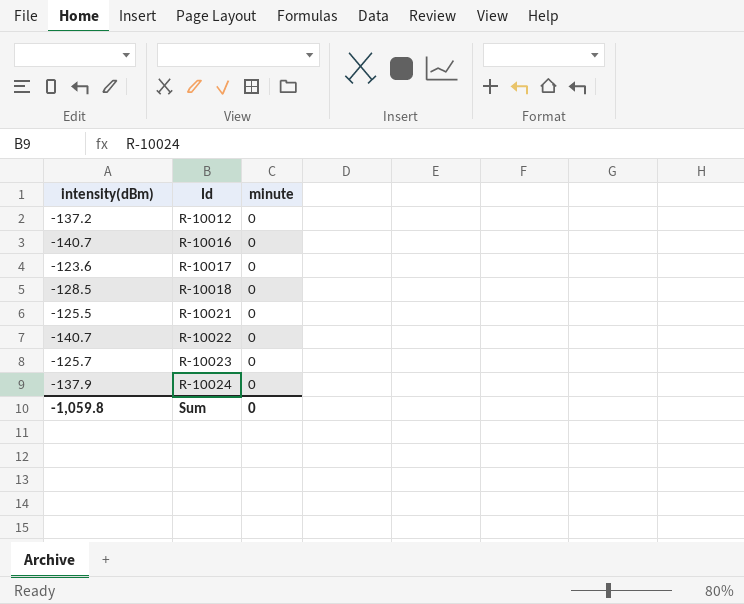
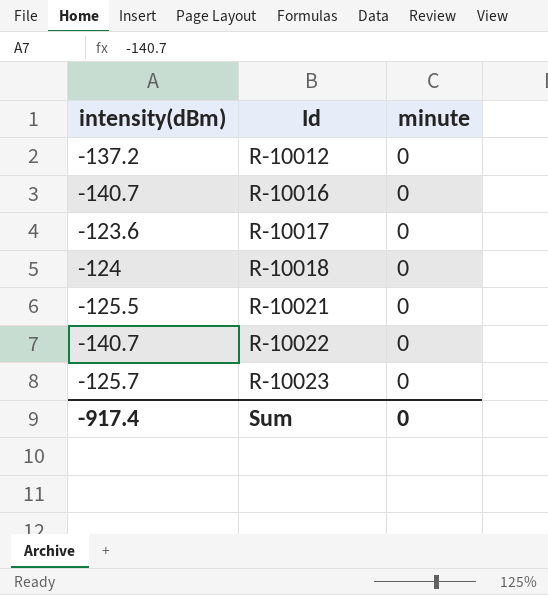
row R-10024: -137.9 | 0 -> none
R-10018 | intensity(dBm): -128.5 -> -124
Sum | intensity(dBm): -1,059.8 -> -917.4

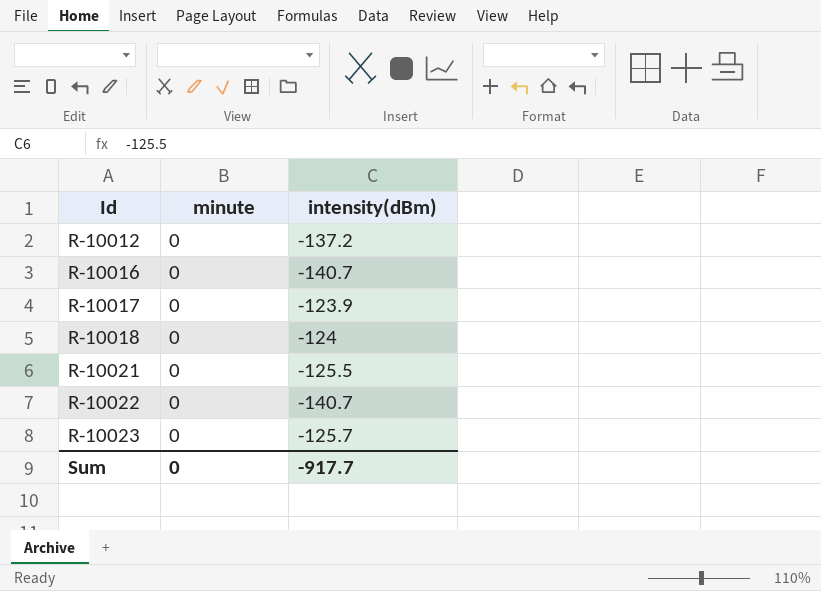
column intensity(dBm) | position: 1 -> 3
R-10017 | intensity(dBm): -123.6 -> -123.9
Sum | intensity(dBm): -917.4 -> -917.7

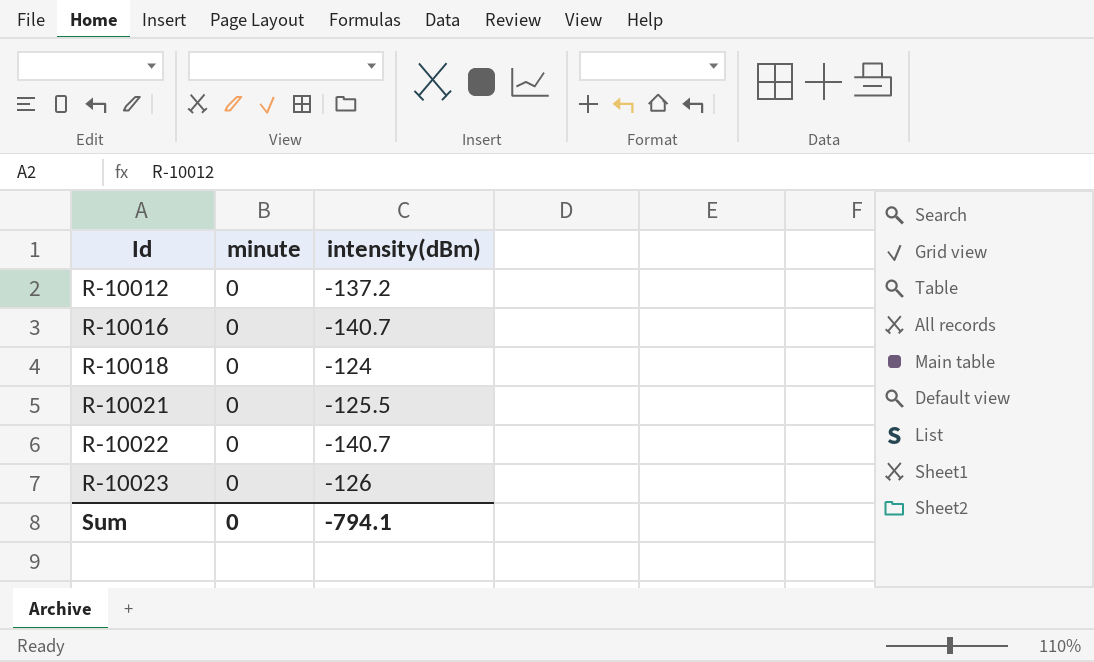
row R-10017: 0 | -123.9 -> none
R-10023 | intensity(dBm): -125.7 -> -126
Sum | intensity(dBm): -917.7 -> -794.1

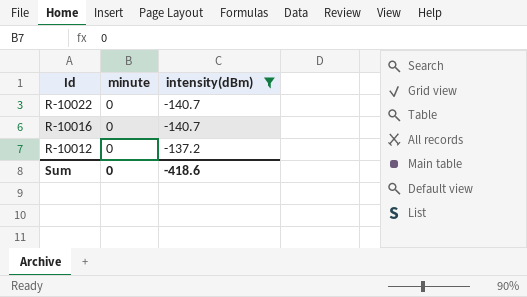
filter: none -> intensity(dBm) <= -137.2
row order: Id ascending -> Id descending
Sum | intensity(dBm): -794.1 -> -418.6

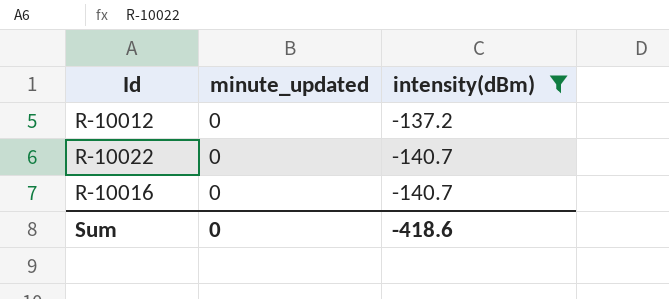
row order: Id descending -> intensity(dBm) descending
column name: minute -> minute_updated

